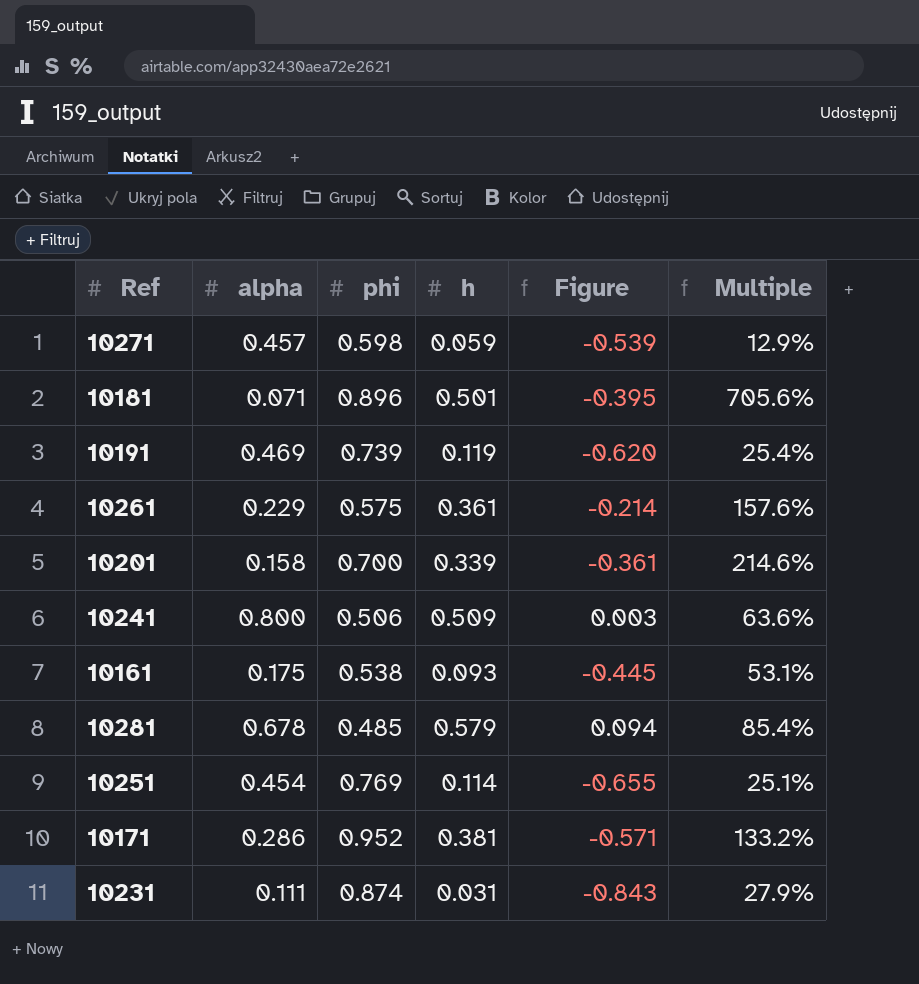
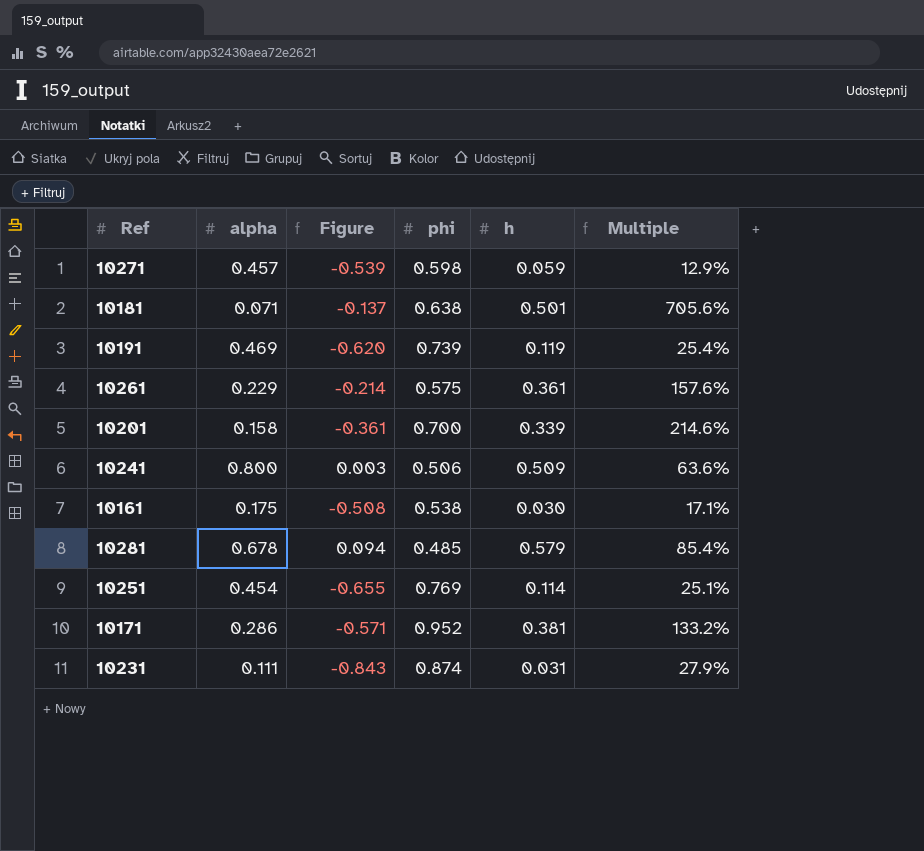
column Figure | position: 5 -> 3
10181 | Figure: -0.395 -> -0.137
10181 | phi: 0.896 -> 0.638
10161 | Figure: -0.445 -> -0.508
10161 | h: 0.093 -> 0.030
10161 | Multiple: 53.1% -> 17.1%

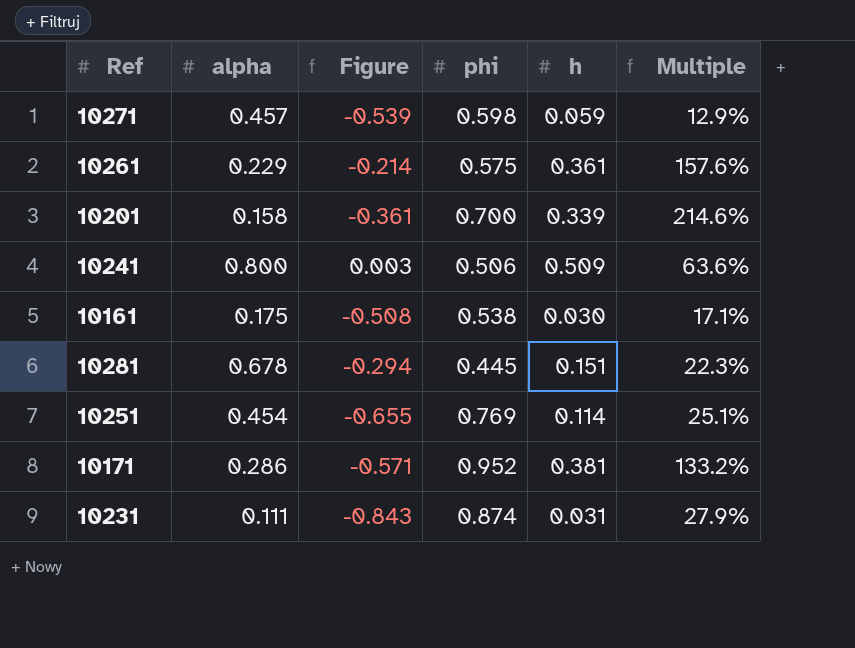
row 10181: 0.071 | -0.137 | 0.638 | 0.501 | 705.6% -> none
row 10191: 0.469 | -0.620 | 0.739 | 0.119 | 25.4% -> none
10281 | Figure: 0.094 -> -0.294
10281 | phi: 0.485 -> 0.445
10281 | h: 0.579 -> 0.151
10281 | Multiple: 85.4% -> 22.3%

